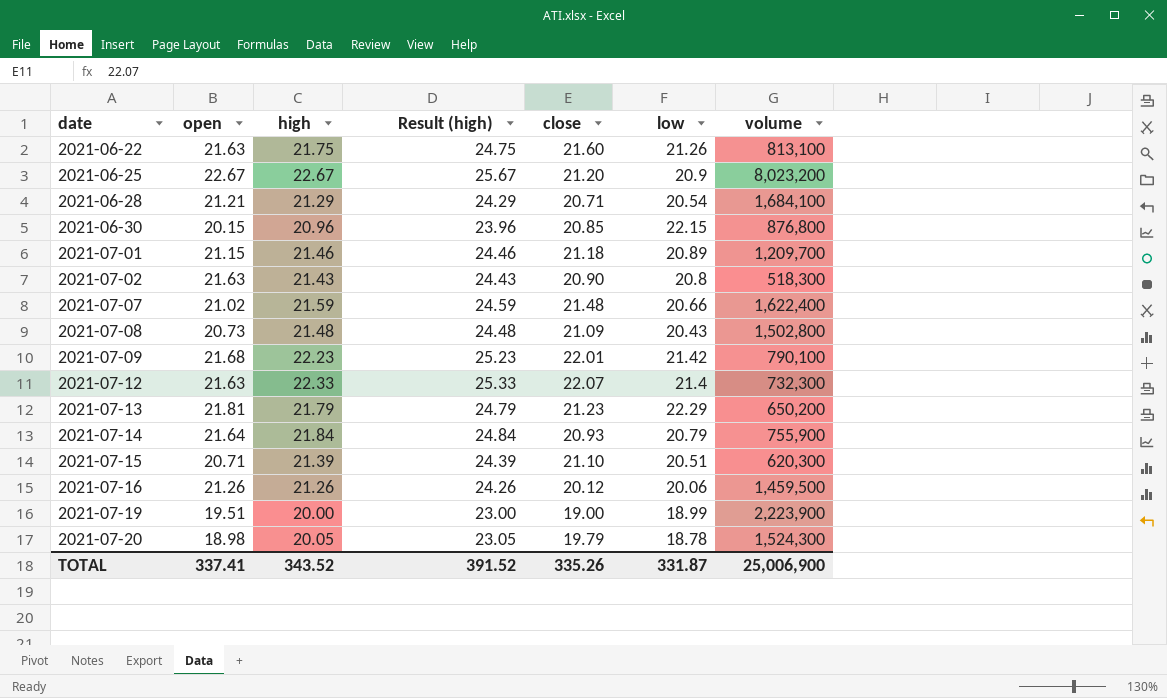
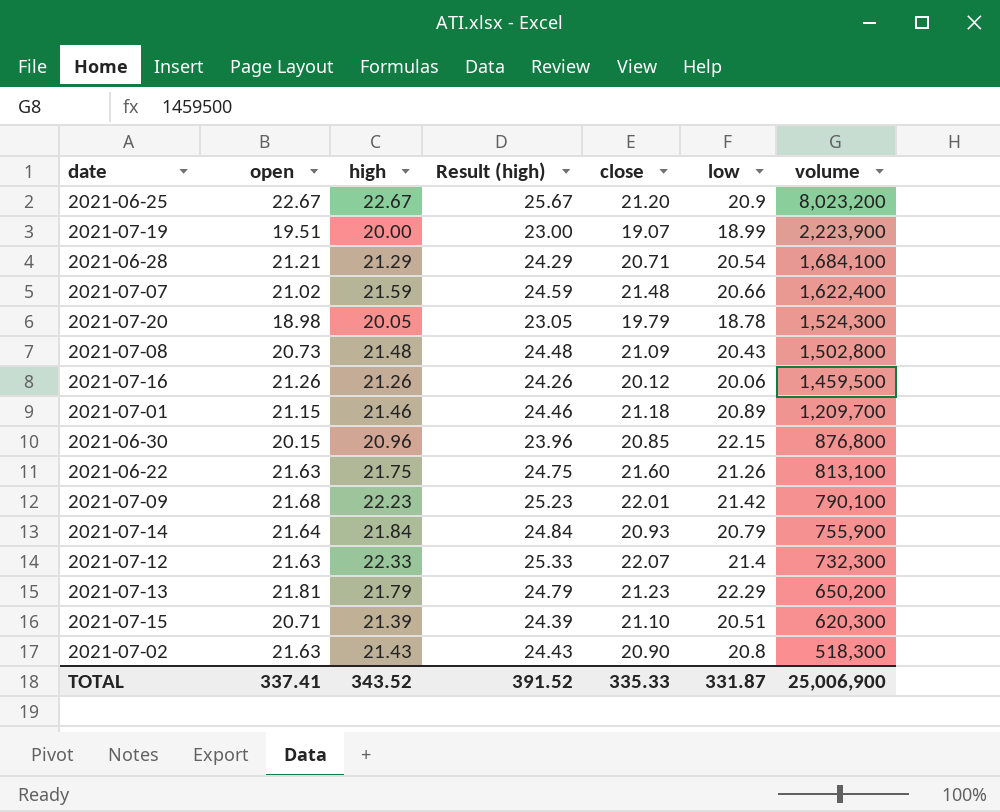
row order: date ascending -> volume descending
2021-07-19 | close: 19.00 -> 19.07
TOTAL | close: 335.26 -> 335.33

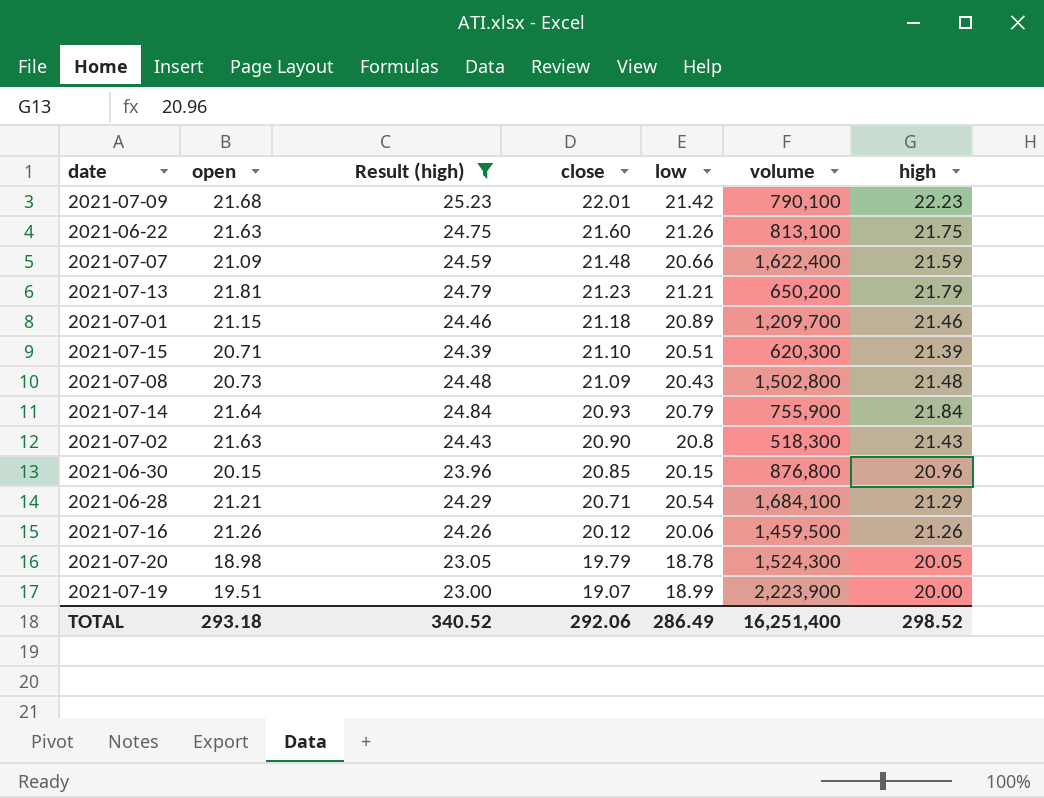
filter: none -> Result (high) <= 25.23
row order: volume descending -> close descending
column high | position: 3 -> 7
2021-07-07 | open: 21.02 -> 21.09
2021-07-13 | low: 22.29 -> 21.21
2021-06-30 | low: 22.15 -> 20.15
TOTAL | open: 337.41 -> 293.18
TOTAL | Result (high): 391.52 -> 340.52
TOTAL | close: 335.33 -> 292.06
TOTAL | low: 331.87 -> 286.49
TOTAL | volume: 25,006,900 -> 16,251,400
TOTAL | high: 343.52 -> 298.52

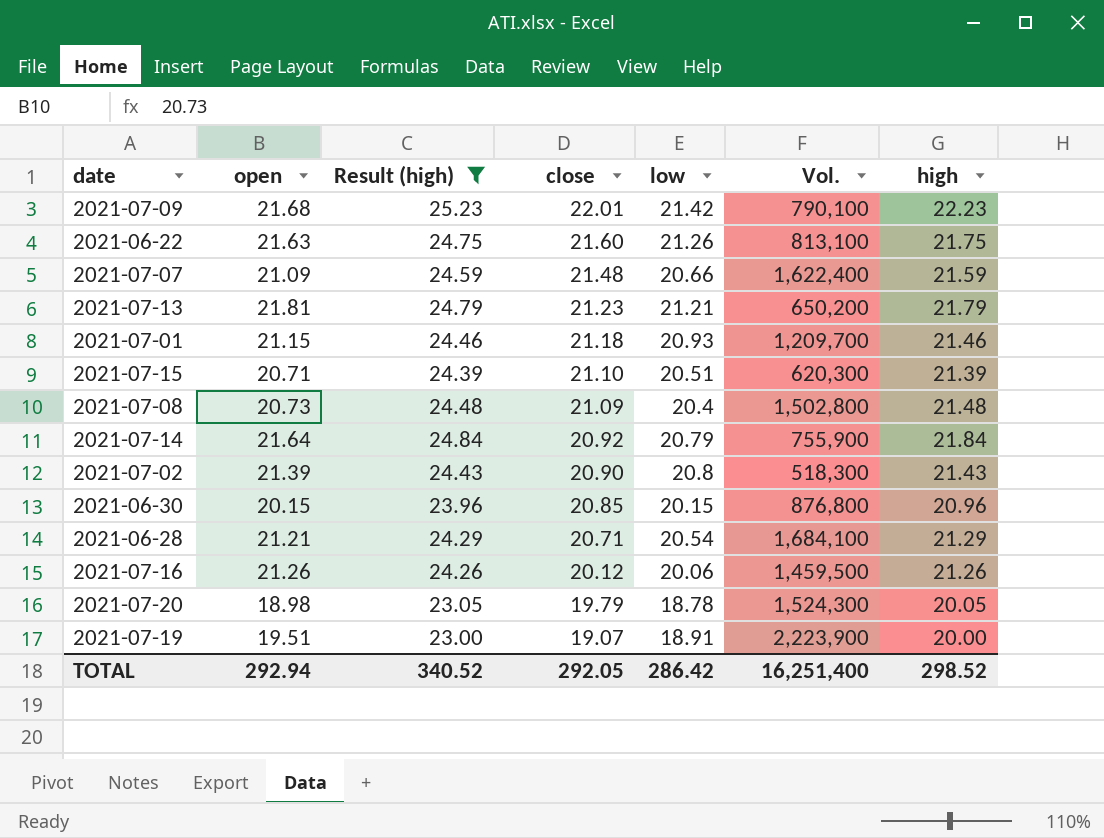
column name: volume -> Vol.
2021-07-01 | low: 20.89 -> 20.93
2021-07-08 | low: 20.43 -> 20.4
2021-07-14 | close: 20.93 -> 20.92
2021-07-02 | open: 21.63 -> 21.39
2021-07-19 | low: 18.99 -> 18.91
TOTAL | open: 293.18 -> 292.94
TOTAL | close: 292.06 -> 292.05
TOTAL | low: 286.49 -> 286.42

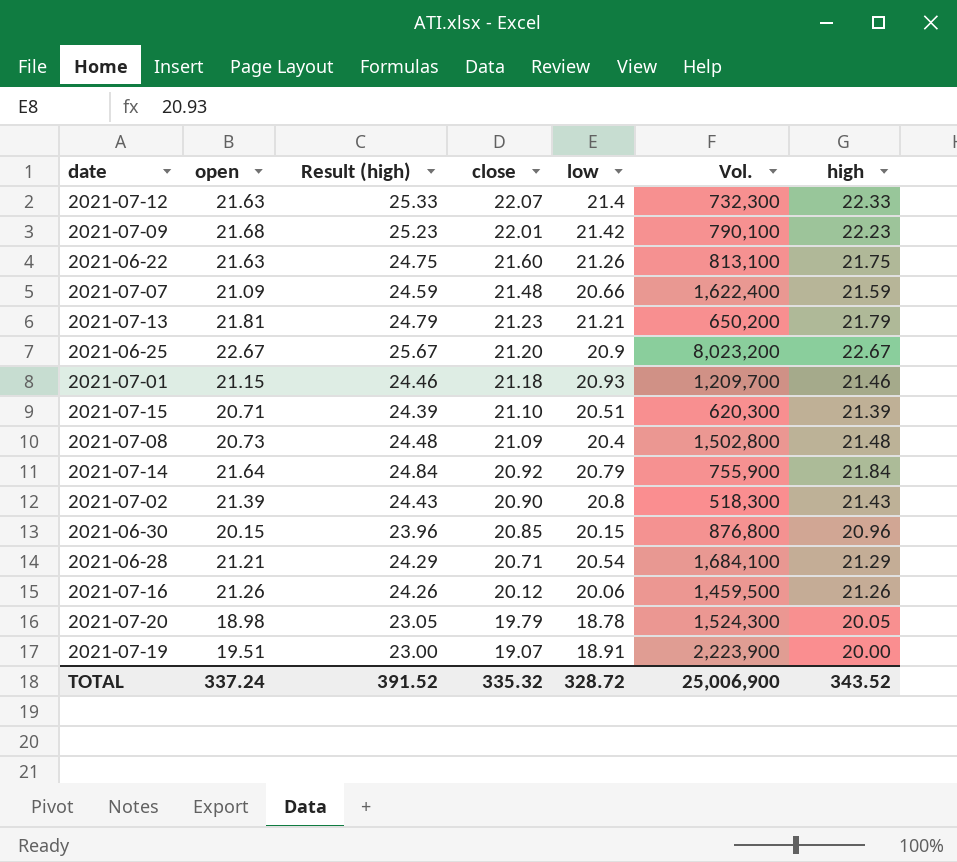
filter: Result (high) <= 25.23 -> none
TOTAL | open: 292.94 -> 337.24
TOTAL | Result (high): 340.52 -> 391.52
TOTAL | close: 292.05 -> 335.32
TOTAL | low: 286.42 -> 328.72
TOTAL | Vol.: 16,251,400 -> 25,006,900
TOTAL | high: 298.52 -> 343.52

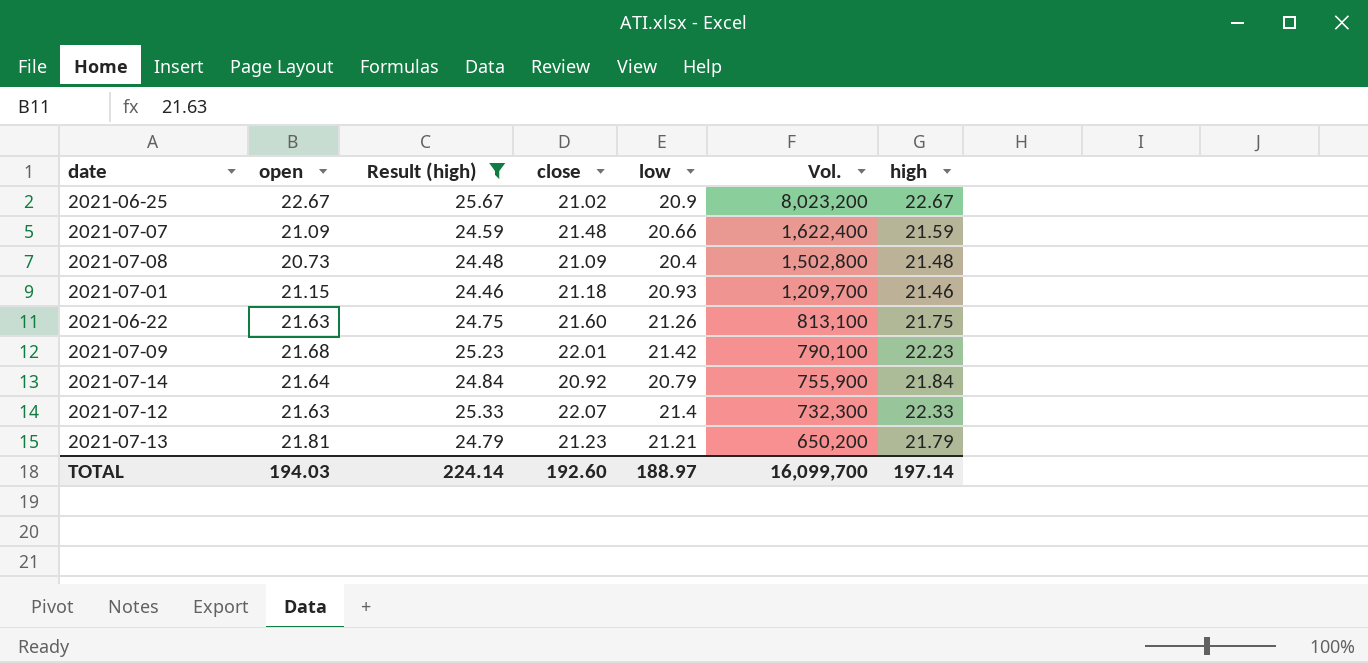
filter: none -> Result (high) >= 24.46
row order: close descending -> Vol. descending
2021-06-25 | close: 21.20 -> 21.02
TOTAL | open: 337.24 -> 194.03
TOTAL | Result (high): 391.52 -> 224.14
TOTAL | close: 335.32 -> 192.60
TOTAL | low: 328.72 -> 188.97
TOTAL | Vol.: 25,006,900 -> 16,099,700
TOTAL | high: 343.52 -> 197.14

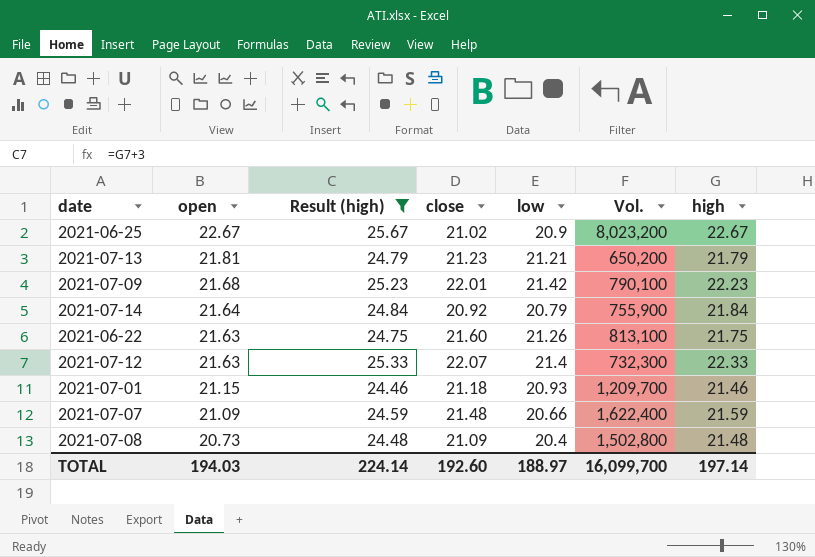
row order: Vol. descending -> open descending

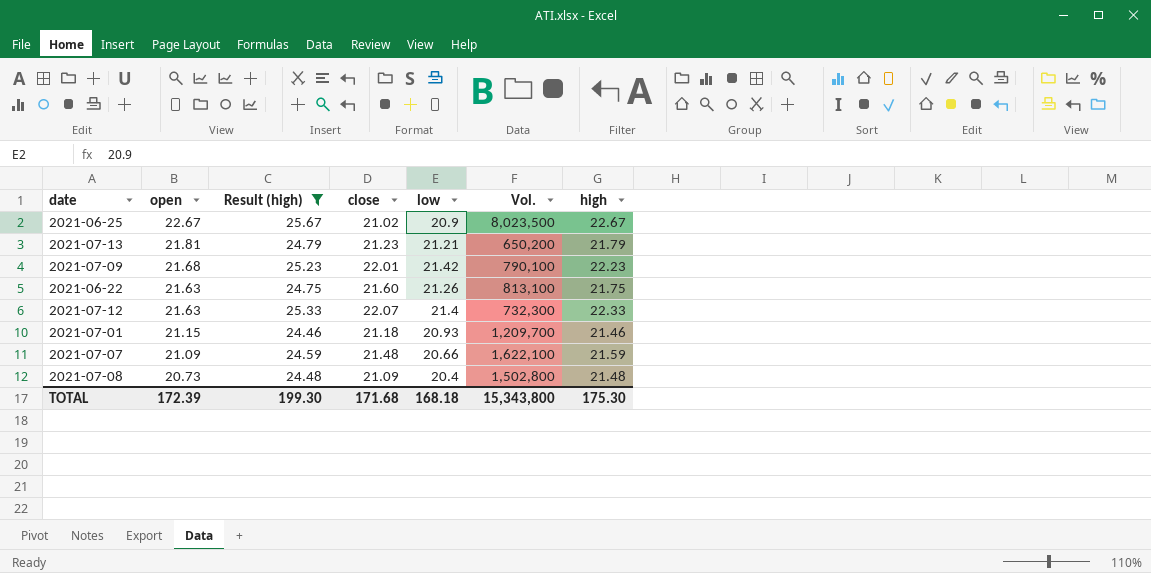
row 2021-07-14: 21.64 | 24.84 | 20.92 | 20.79 | 755,900 | 21.84 -> none
2021-06-25 | Vol.: 8,023,200 -> 8,023,500
2021-07-07 | Vol.: 1,622,400 -> 1,622,100
TOTAL | open: 194.03 -> 172.39
TOTAL | Result (high): 224.14 -> 199.30
TOTAL | close: 192.60 -> 171.68
TOTAL | low: 188.97 -> 168.18
TOTAL | Vol.: 16,099,700 -> 15,343,800
TOTAL | high: 197.14 -> 175.30

